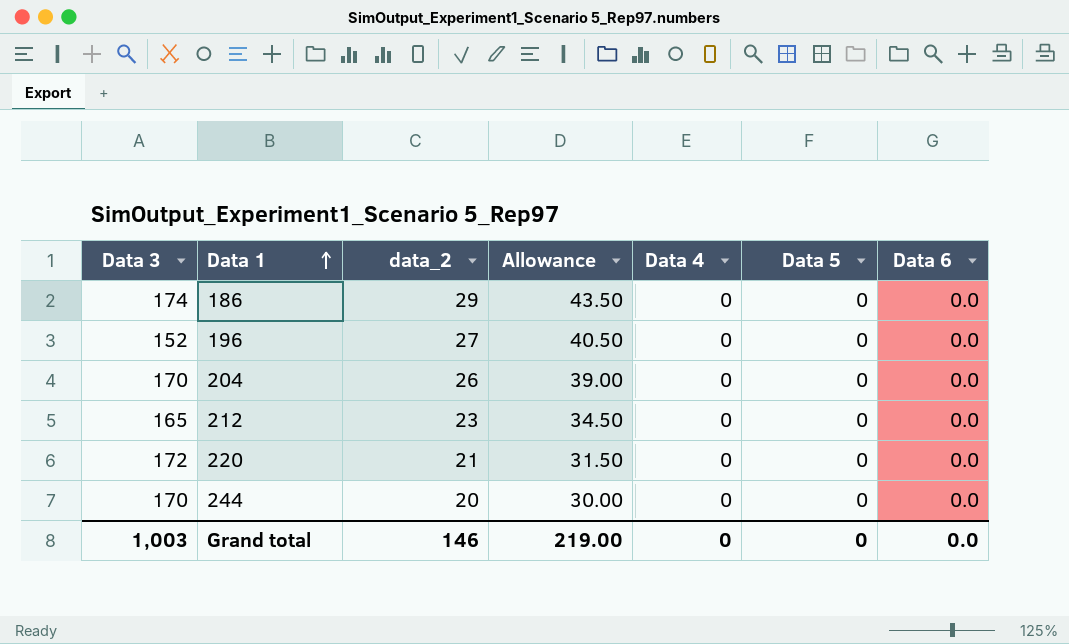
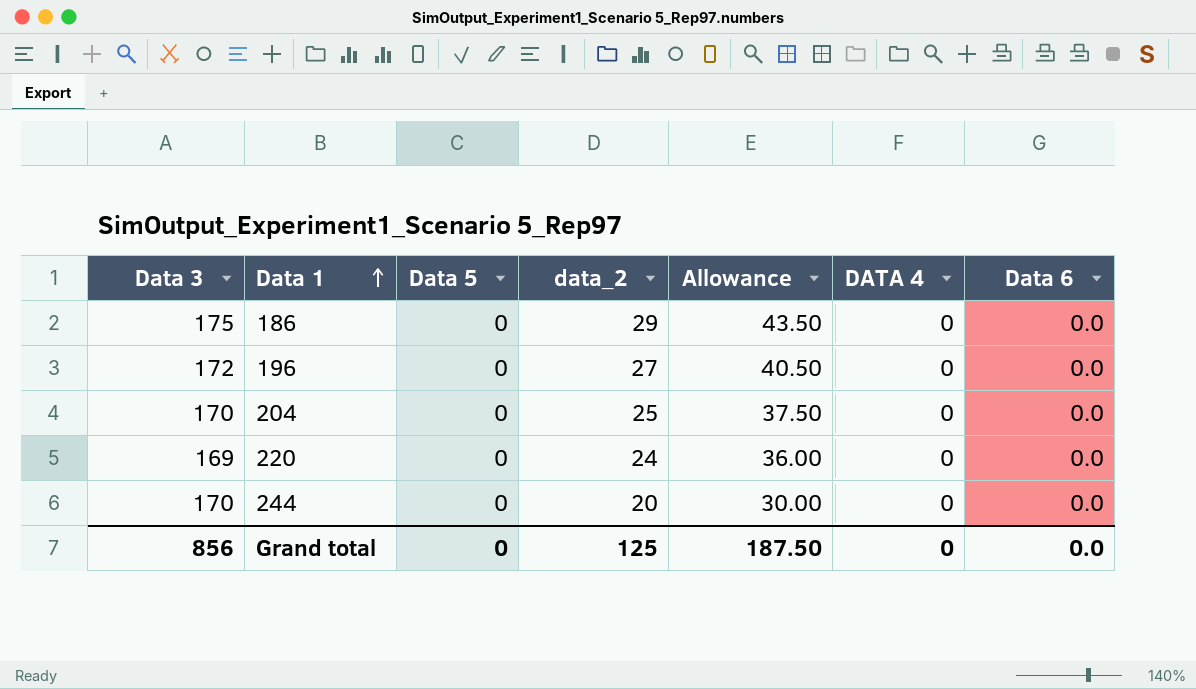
column Data 5 | position: 6 -> 3
column name: Data 4 -> DATA 4
row 212: 165 | 23 | 34.50 | 0 | 0 | 0.0 -> none
186 | Data 3: 174 -> 175
196 | Data 3: 152 -> 172
204 | data_2: 26 -> 25
204 | Allowance: 39.00 -> 37.50
220 | Data 3: 172 -> 169
220 | data_2: 21 -> 24
220 | Allowance: 31.50 -> 36.00
Grand total | Data 3: 1,003 -> 856
Grand total | data_2: 146 -> 125
Grand total | Allowance: 219.00 -> 187.50

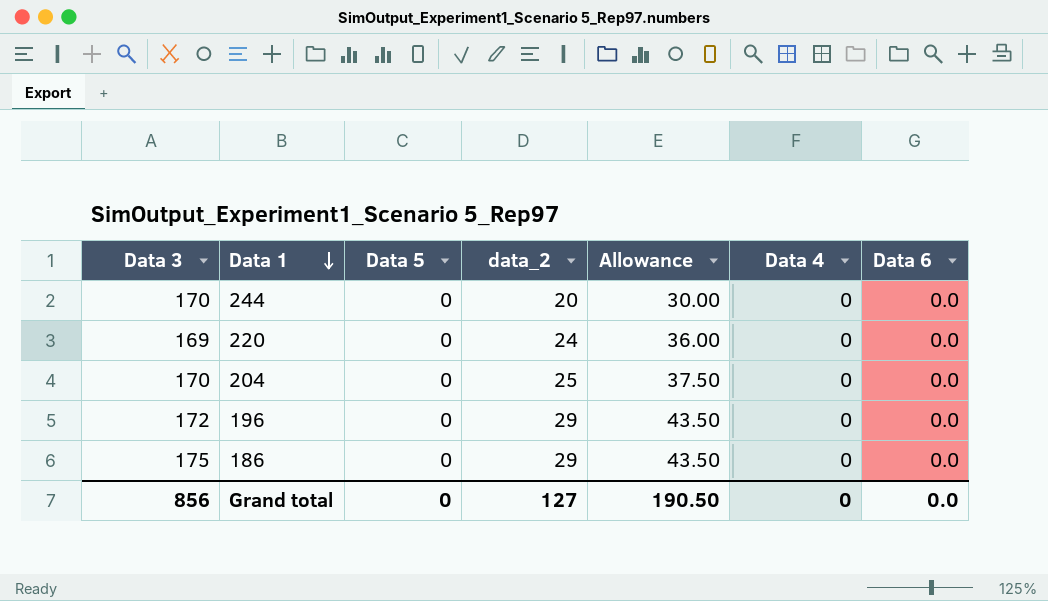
row order: Data 1 ascending -> Data 1 descending
column name: DATA 4 -> Data 4
196 | data_2: 27 -> 29
196 | Allowance: 40.50 -> 43.50
Grand total | data_2: 125 -> 127
Grand total | Allowance: 187.50 -> 190.50

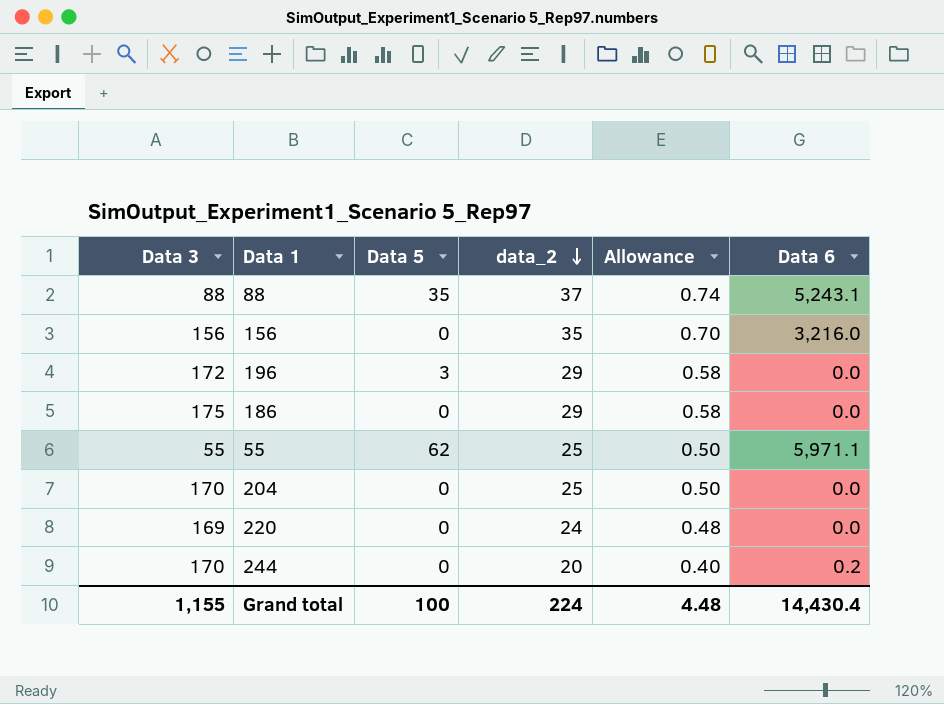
row order: Data 1 descending -> data_2 descending
column Data 4 | position: 6 -> none
column Allowance | formula: [data_2] * 1.5 -> [data_2] * 0.02
row 88: none -> 88 | 35 | 37 | 0.74 | 5,243.1
row 156: none -> 156 | 0 | 35 | 0.70 | 3,216.0
196 | Data 5: 0 -> 3
row 55: none -> 55 | 62 | 25 | 0.50 | 5,971.1
244 | Data 6: 0.0 -> 0.2
Grand total | Data 3: 856 -> 1,155
Grand total | Data 5: 0 -> 100
Grand total | data_2: 127 -> 224
Grand total | Allowance: 190.50 -> 4.48
Grand total | Data 6: 0.0 -> 14,430.4

